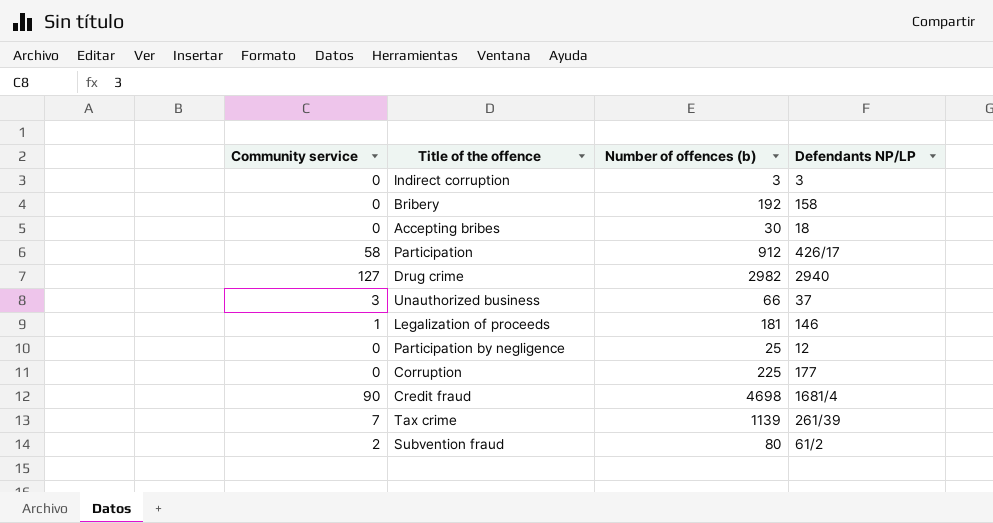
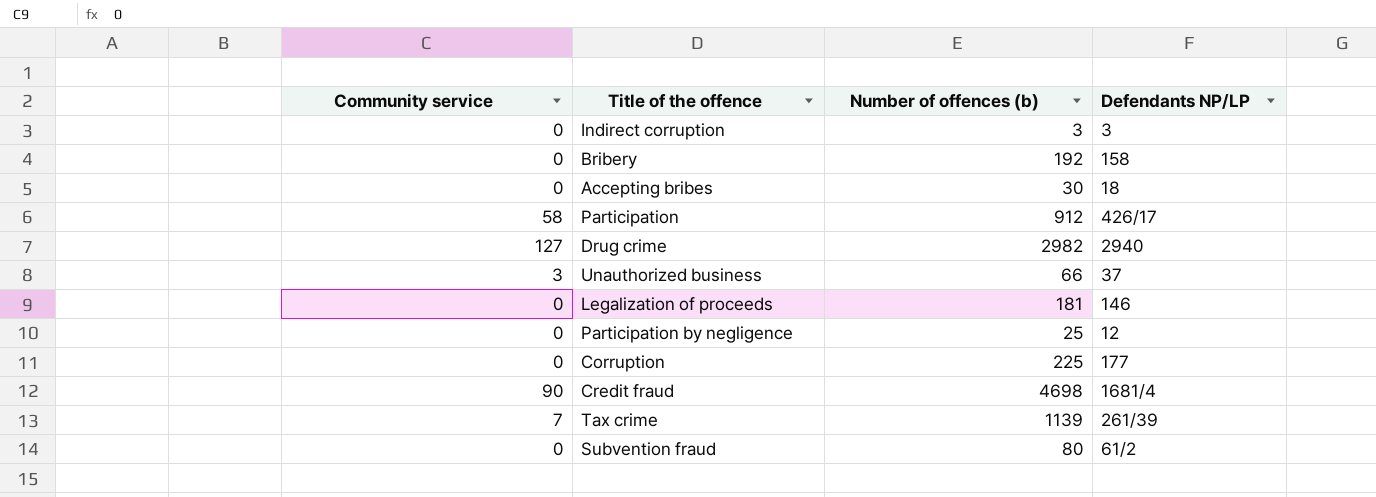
Legalization of proceeds | Community service: 1 -> 0
Subvention fraud | Community service: 2 -> 0

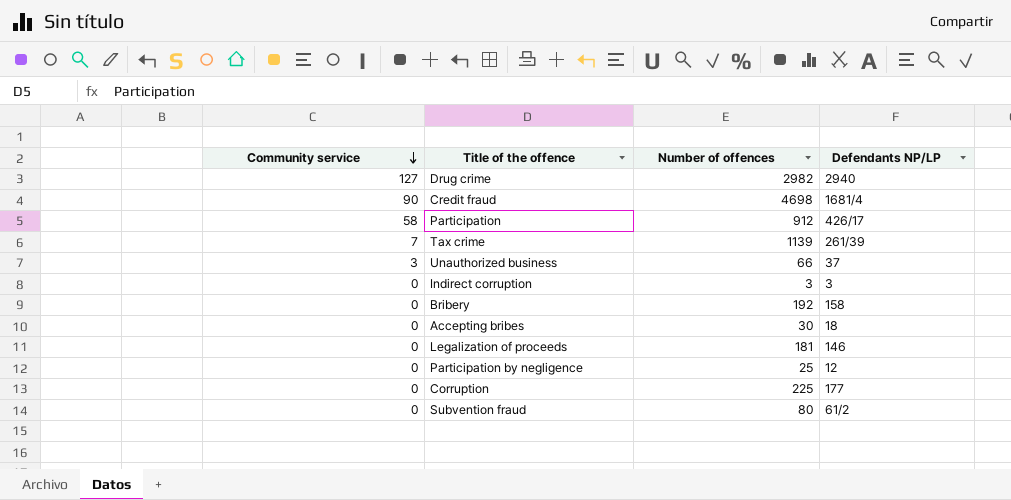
row order: none -> Community service descending
column name: Number of offences (b) -> Number of offences

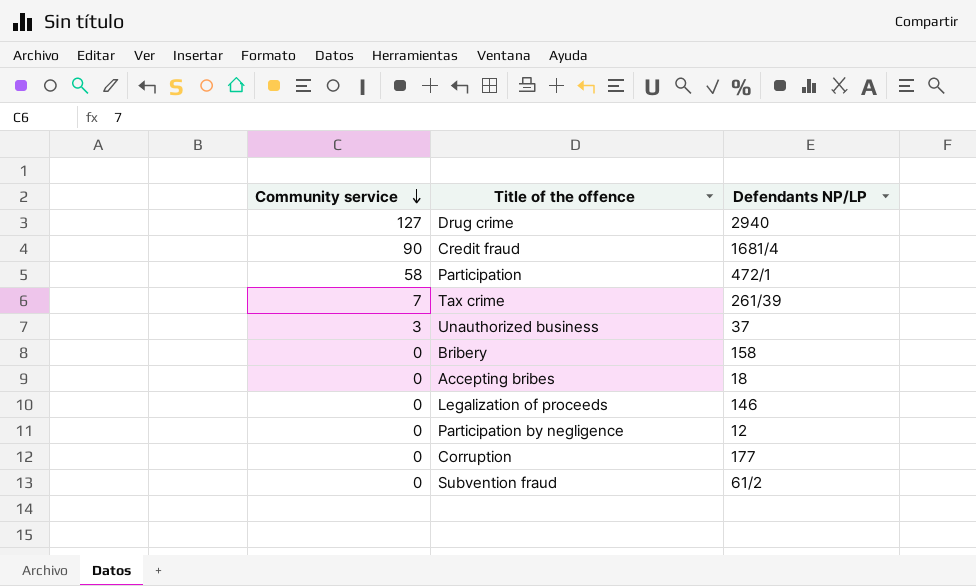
column Number of offences | position: 3 -> none
row Indirect corruption: 0 | 3 | 3 -> none
Participation | Defendants NP/LP: 426/17 -> 472/1

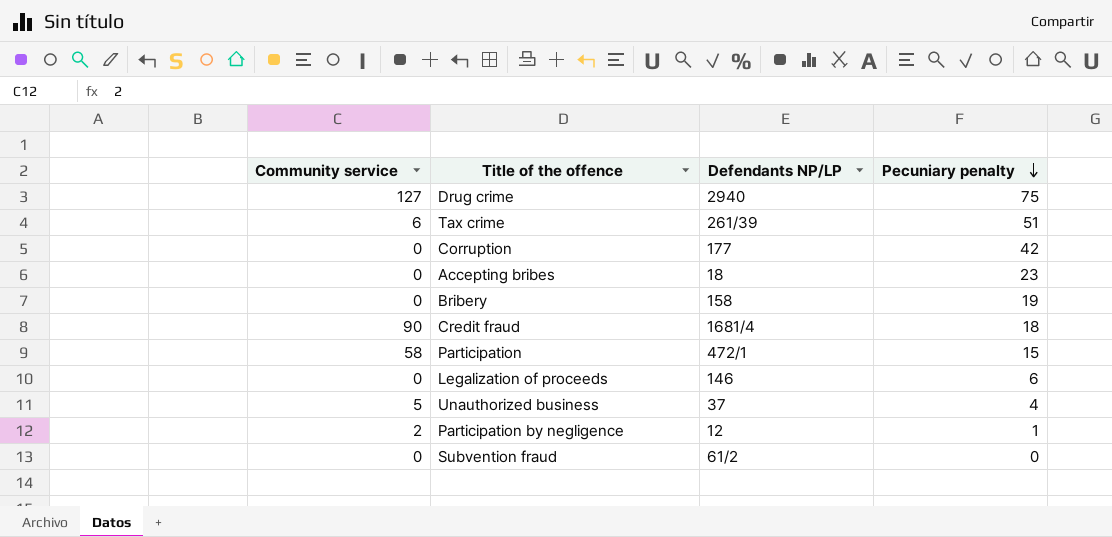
row order: Community service descending -> Pecuniary penalty descending
column Pecuniary penalty | position: none -> 4
Tax crime | Community service: 7 -> 6
Unauthorized business | Community service: 3 -> 5
Participation by negligence | Community service: 0 -> 2

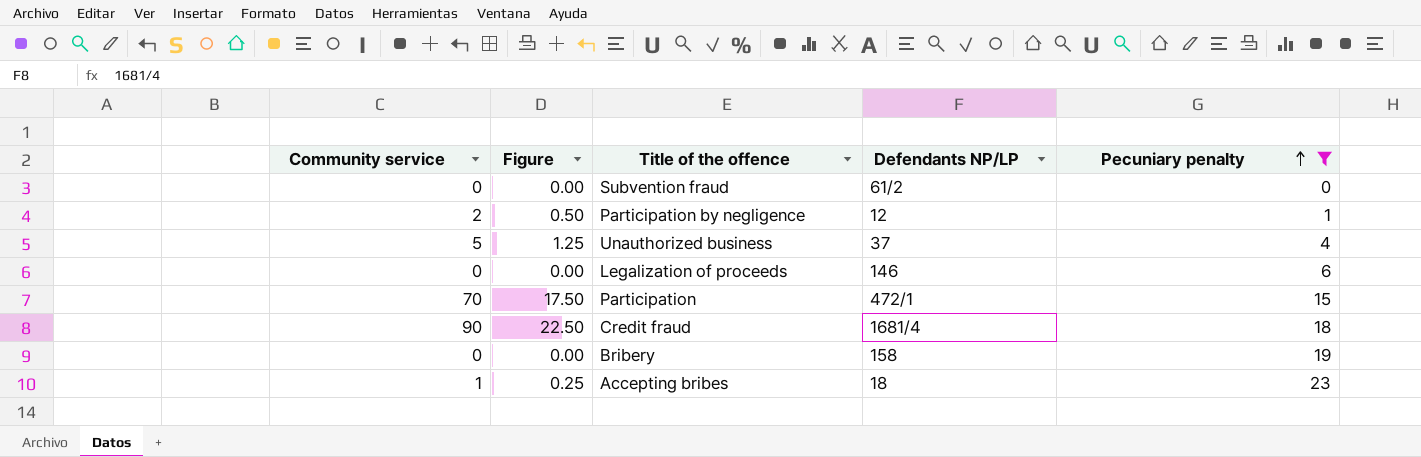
filter: none -> Pecuniary penalty <= 23
row order: Pecuniary penalty descending -> Pecuniary penalty ascending
column Figure | formula: none -> [Community service] * 0.25
Participation | Community service: 58 -> 70
Accepting bribes | Community service: 0 -> 1

